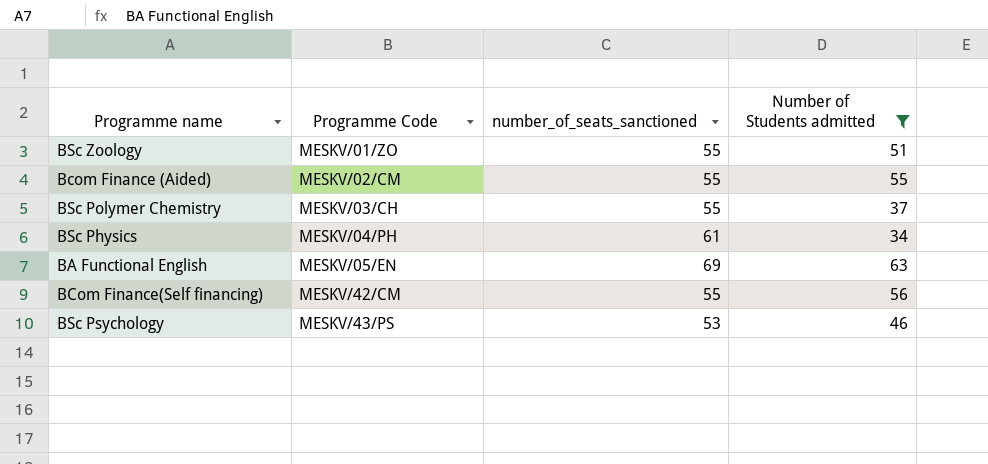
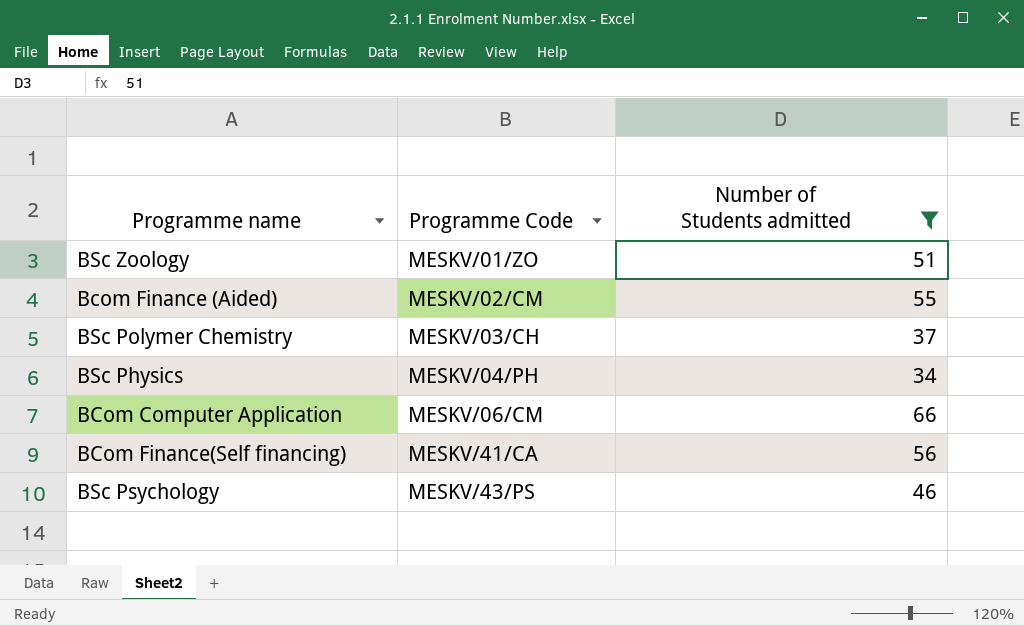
column number_of_seats_sanctioned | position: 3 -> none
row BA Functional English: MESKV/05/EN | 69 | 63 -> none
row BCom Computer Application: none -> MESKV/06/CM | 66
BCom Finance(Self financing) | Programme Code: MESKV/42/CM -> MESKV/41/CA

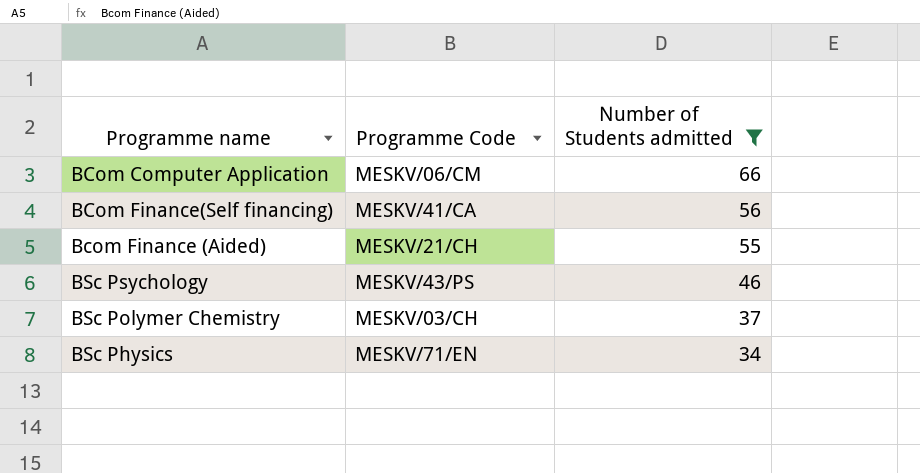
row order: Programme Code ascending -> Number of Students admitted descending
row BSc Zoology: MESKV/01/ZO | 51 -> none
Bcom Finance (Aided) | Programme Code: MESKV/02/CM -> MESKV/21/CH
BSc Physics | Programme Code: MESKV/04/PH -> MESKV/71/EN

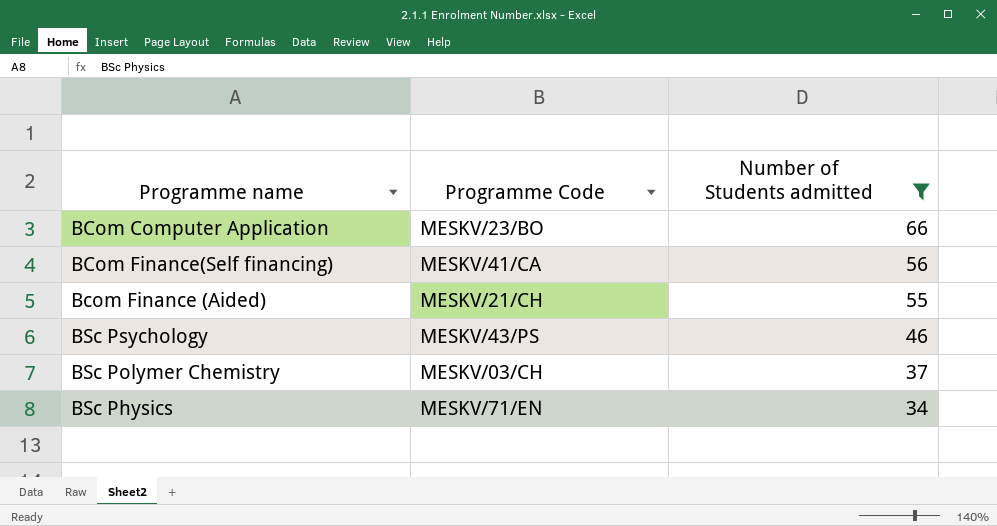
BCom Computer Application | Programme Code: MESKV/06/CM -> MESKV/23/BO

